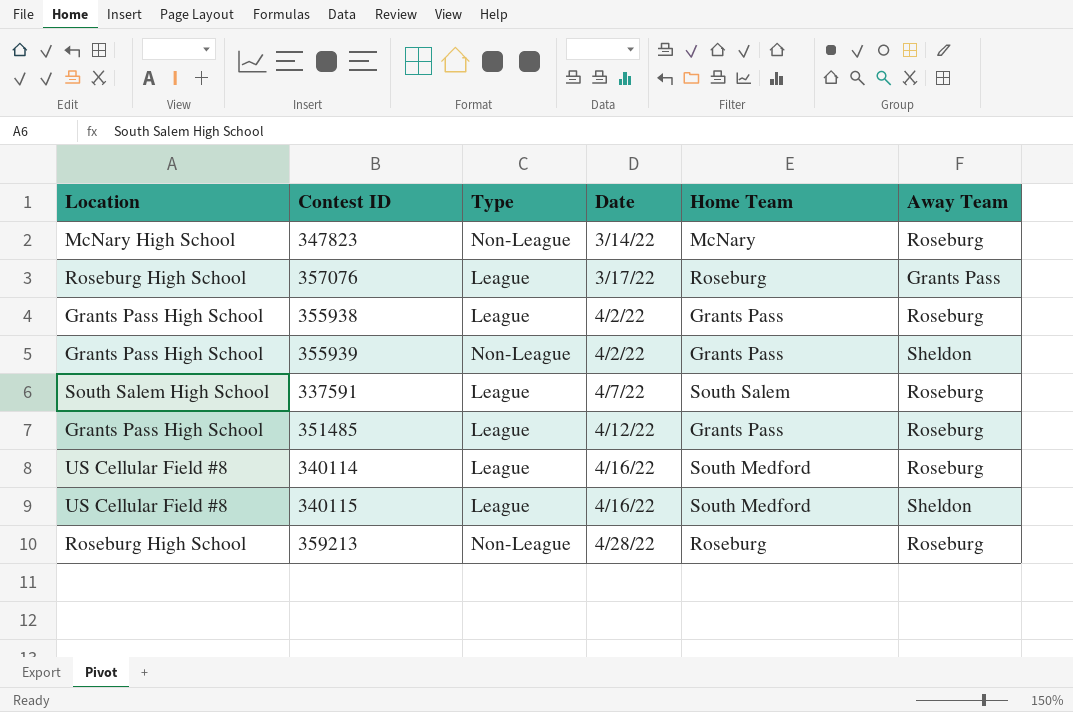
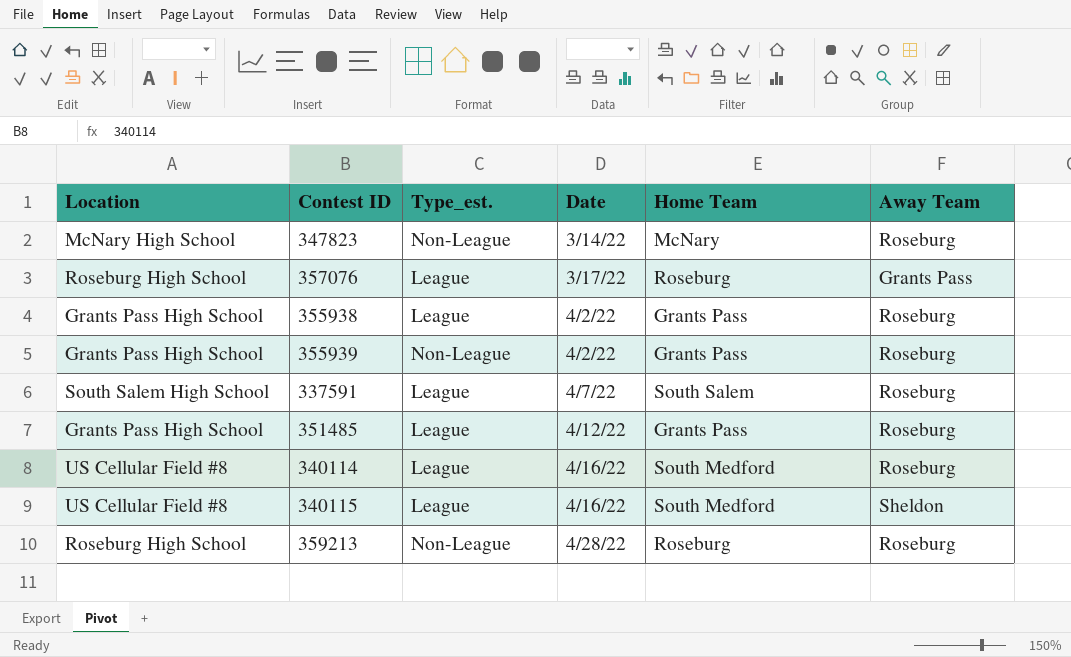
column name: Type -> Type_est.
355939 | Away Team: Sheldon -> Roseburg

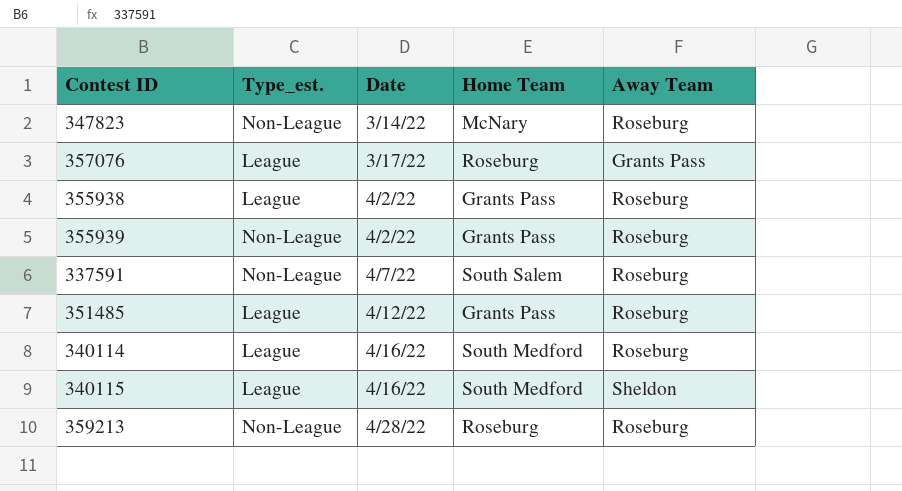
column Location | position: 1 -> none
337591 | Type_est.: League -> Non-League

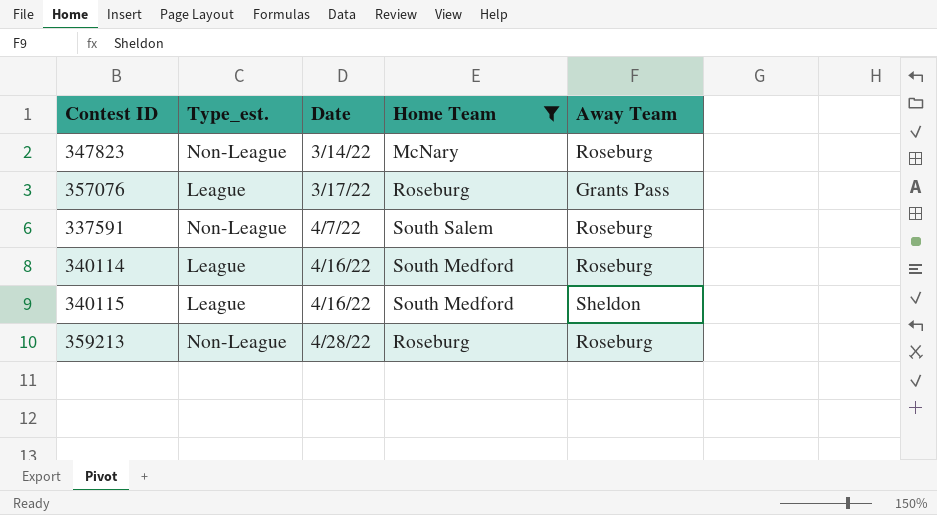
filter: none -> Home Team != Grants Pass

